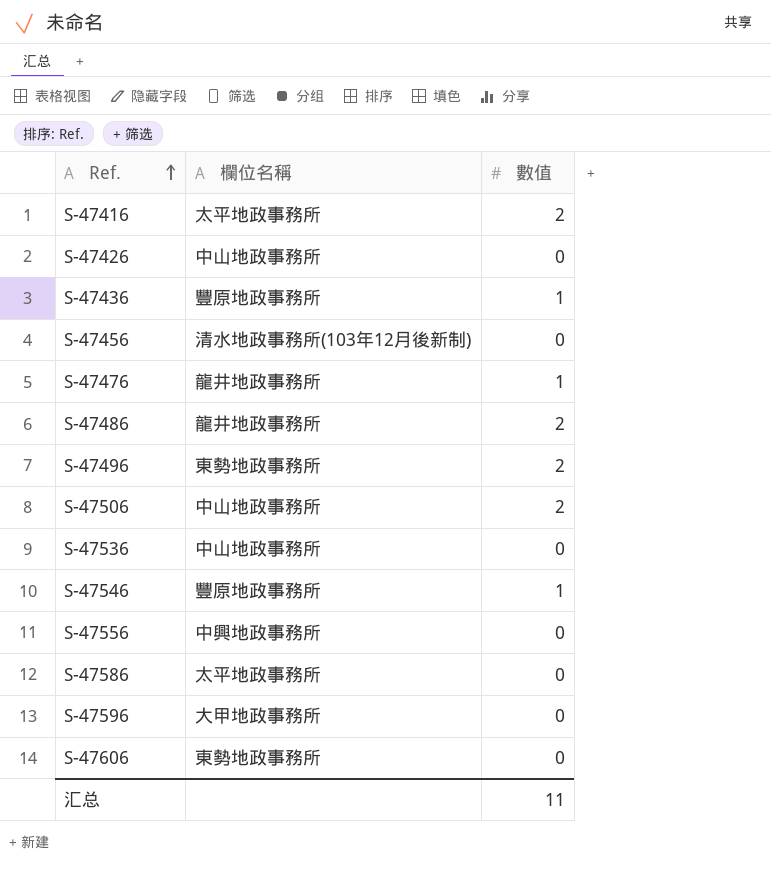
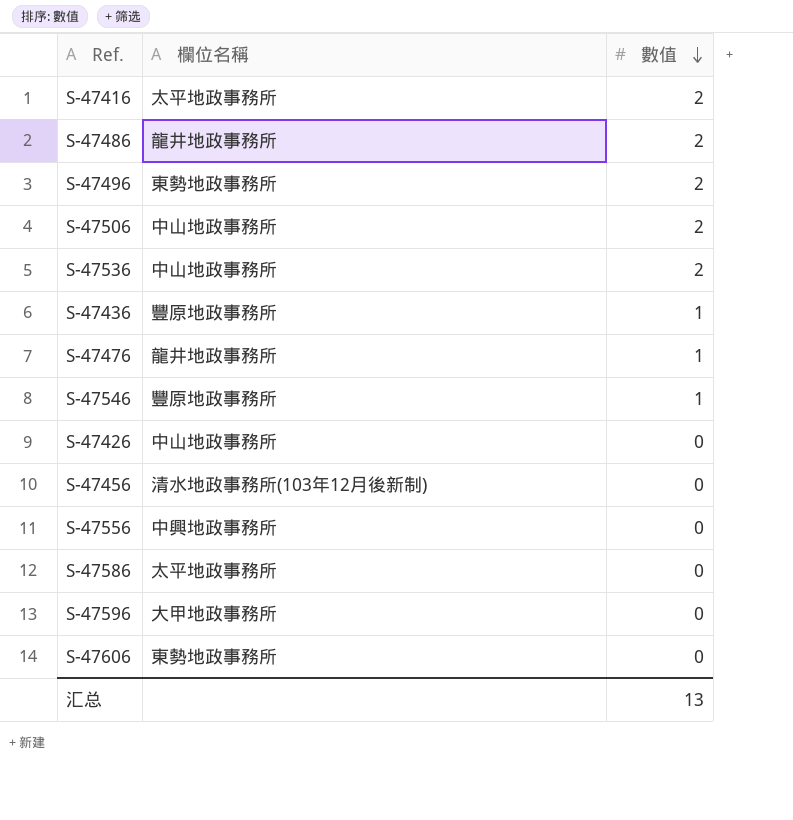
row order: Ref. ascending -> 數值 descending
S-47536 | 數值: 0 -> 2
汇总 | 數值: 11 -> 13

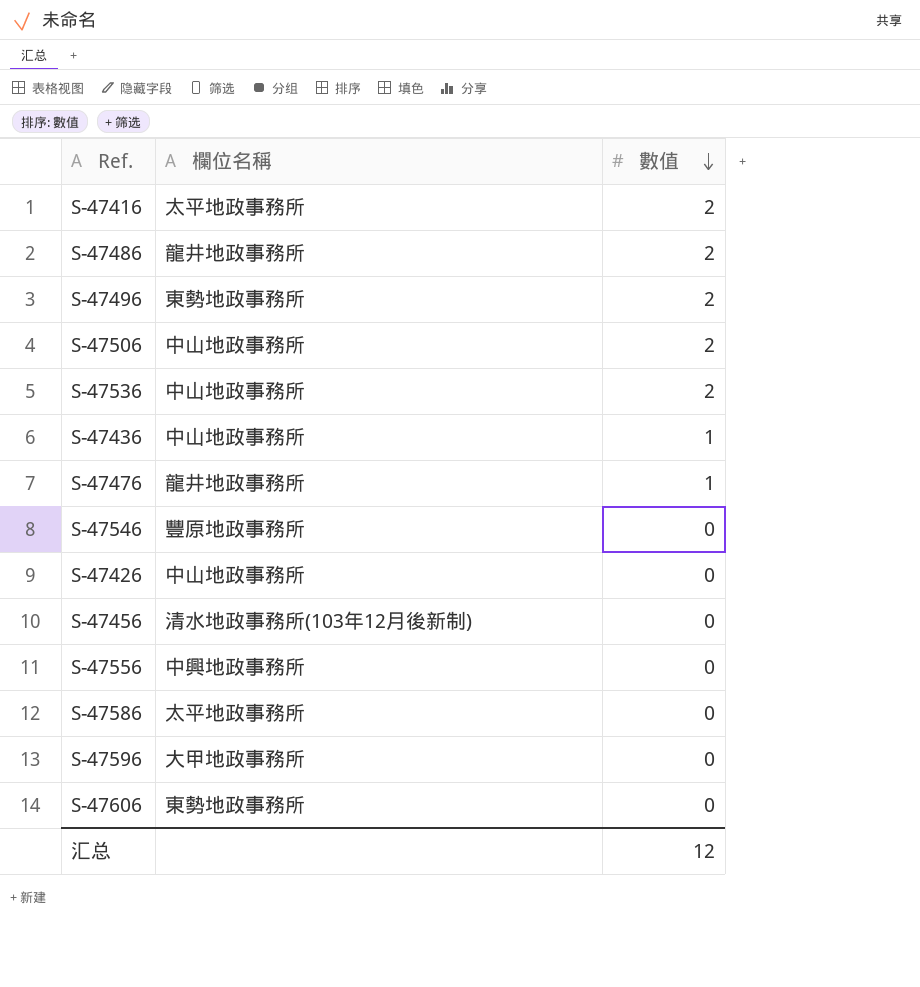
S-47436 | 欄位名稱: 豐原地政事務所 -> 中山地政事務所
S-47546 | 數值: 1 -> 0
汇总 | 數值: 13 -> 12

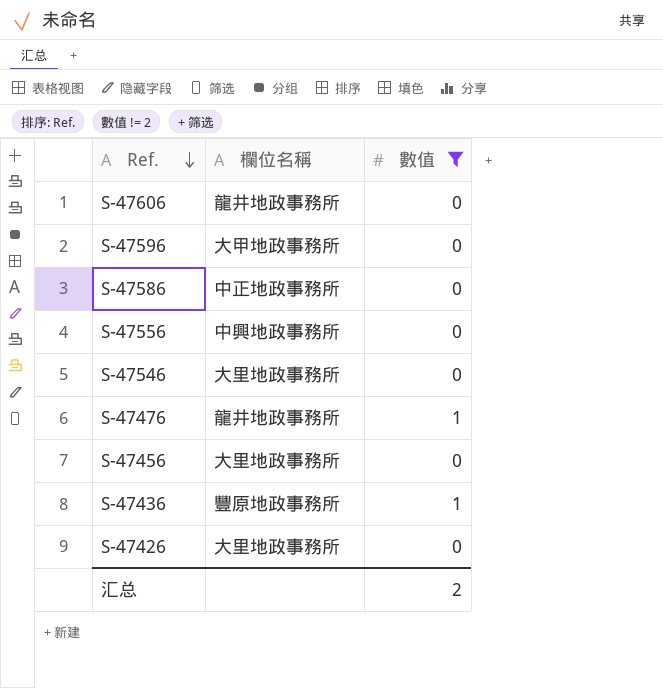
filter: none -> 數值 != 2
row order: 數值 descending -> Ref. descending
S-47606 | 欄位名稱: 東勢地政事務所 -> 龍井地政事務所
S-47586 | 欄位名稱: 太平地政事務所 -> 中正地政事務所
S-47546 | 欄位名稱: 豐原地政事務所 -> 大里地政事務所
S-47456 | 欄位名稱: 清水地政事務所(103年12月後新制) -> 大里地政事務所
S-47436 | 欄位名稱: 中山地政事務所 -> 豐原地政事務所
S-47426 | 欄位名稱: 中山地政事務所 -> 大里地政事務所
汇总 | 數值: 12 -> 2

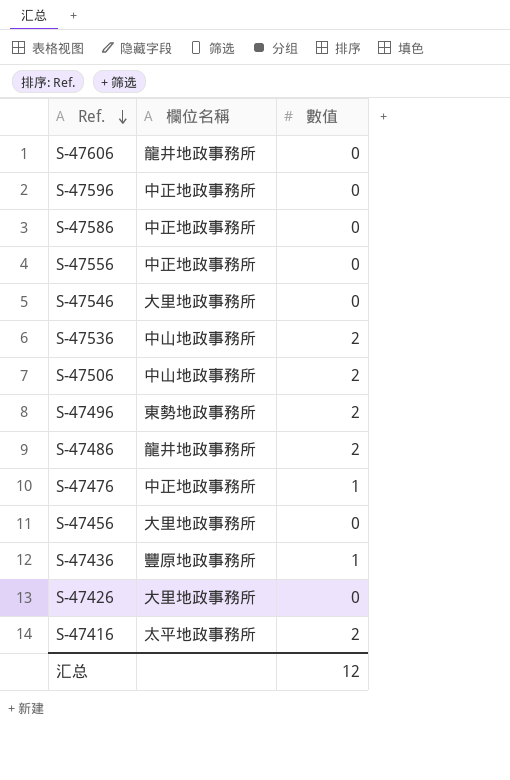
filter: 數值 != 2 -> none
S-47596 | 欄位名稱: 大甲地政事務所 -> 中正地政事務所
S-47556 | 欄位名稱: 中興地政事務所 -> 中正地政事務所
S-47476 | 欄位名稱: 龍井地政事務所 -> 中正地政事務所
汇总 | 數值: 2 -> 12

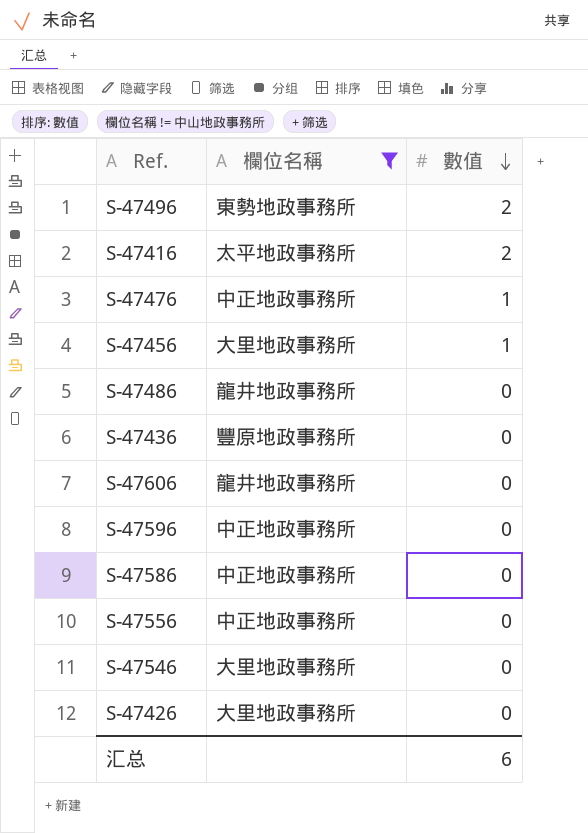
filter: none -> 欄位名稱 != 中山地政事務所
row order: Ref. descending -> 數值 descending
S-47456 | 數值: 0 -> 1
S-47486 | 數值: 2 -> 0
S-47436 | 數值: 1 -> 0
汇总 | 數值: 12 -> 6

